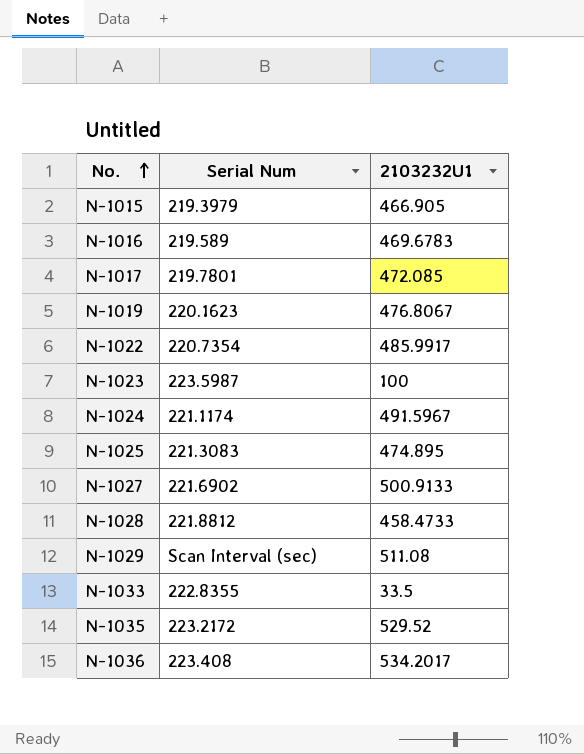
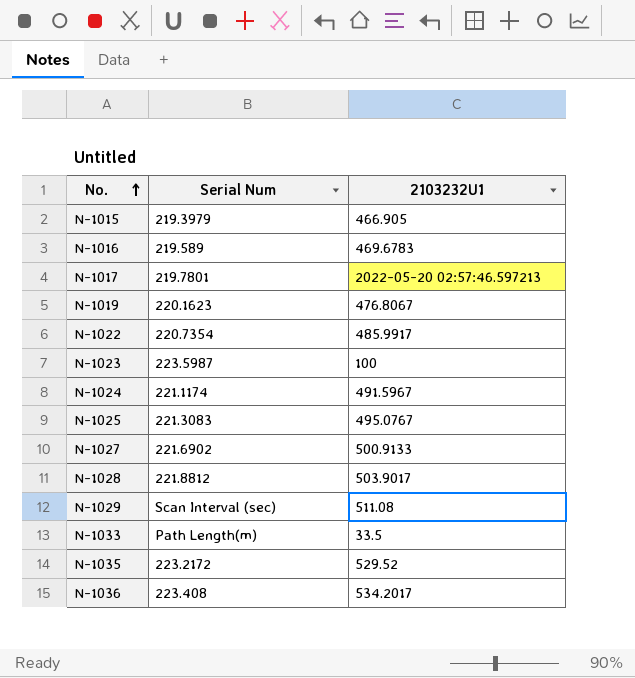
N-1017 | 2103232U1: 472.085 -> 2022-05-20 02:57:46.597213
N-1025 | 2103232U1: 474.895 -> 495.0767
N-1028 | 2103232U1: 458.4733 -> 503.9017
N-1033 | Serial Num: 222.8355 -> Path Length(m)

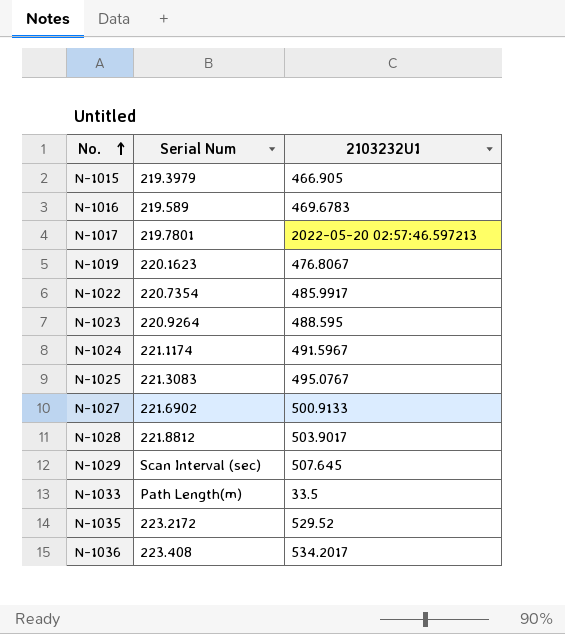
N-1023 | Serial Num: 223.5987 -> 220.9264
N-1023 | 2103232U1: 100 -> 488.595
N-1029 | 2103232U1: 511.08 -> 507.645

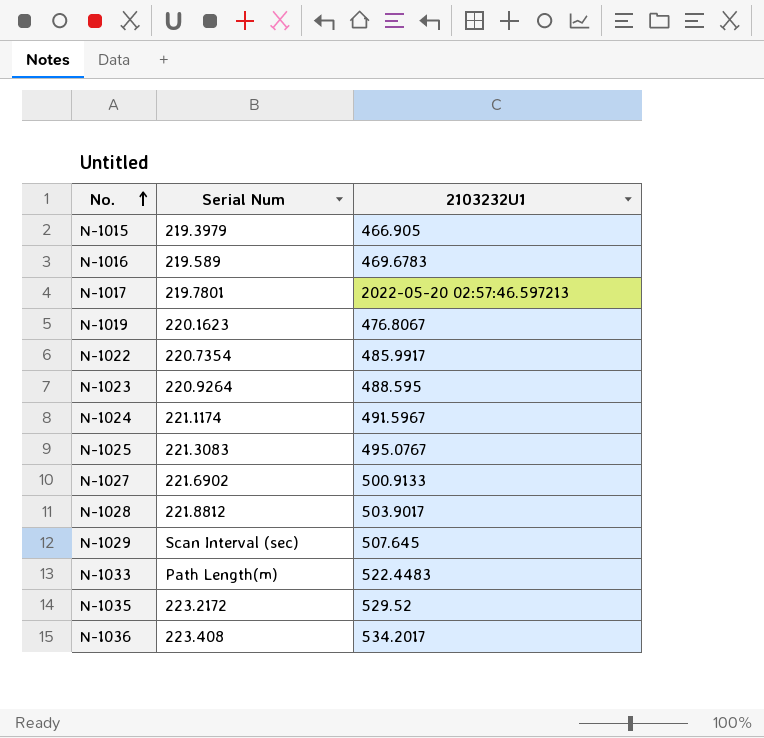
N-1033 | 2103232U1: 33.5 -> 522.4483

